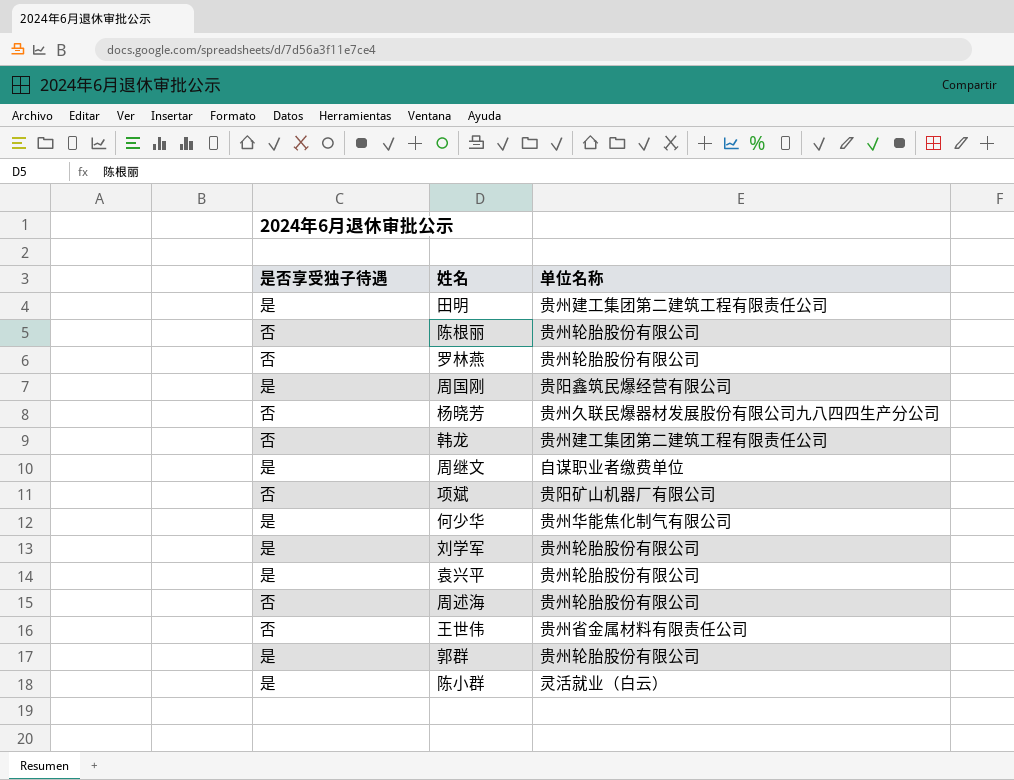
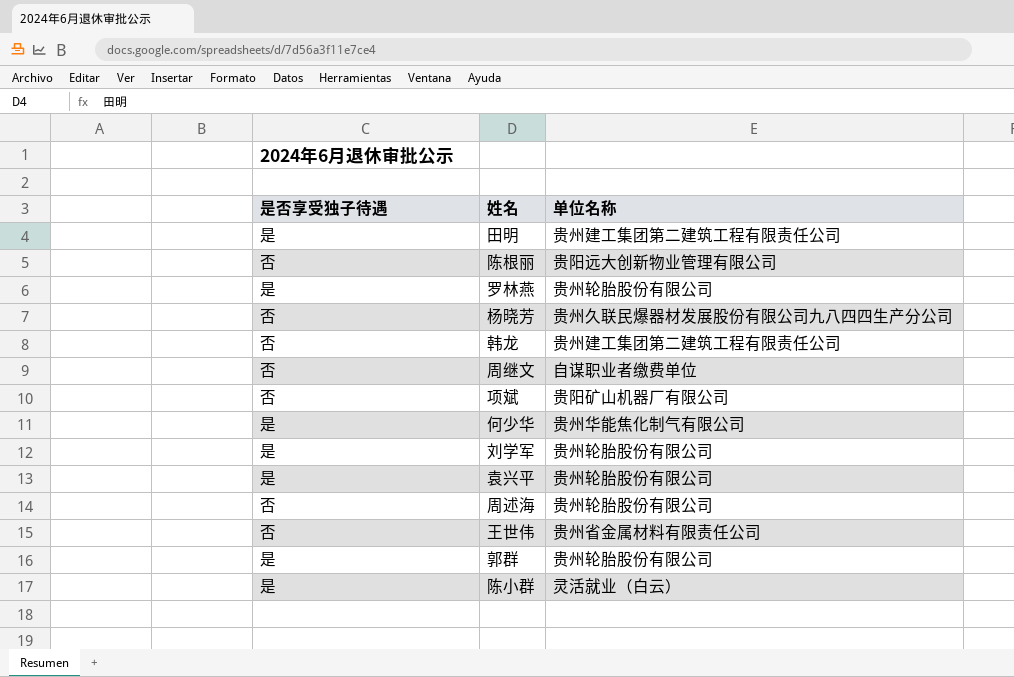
row 周国刚: 是 | 贵阳鑫筑民爆经营有限公司 -> none
陈根丽 | 单位名称: 贵州轮胎股份有限公司 -> 贵阳远大创新物业管理有限公司
罗林燕 | 是否享受独子待遇: 否 -> 是
周继文 | 是否享受独子待遇: 是 -> 否

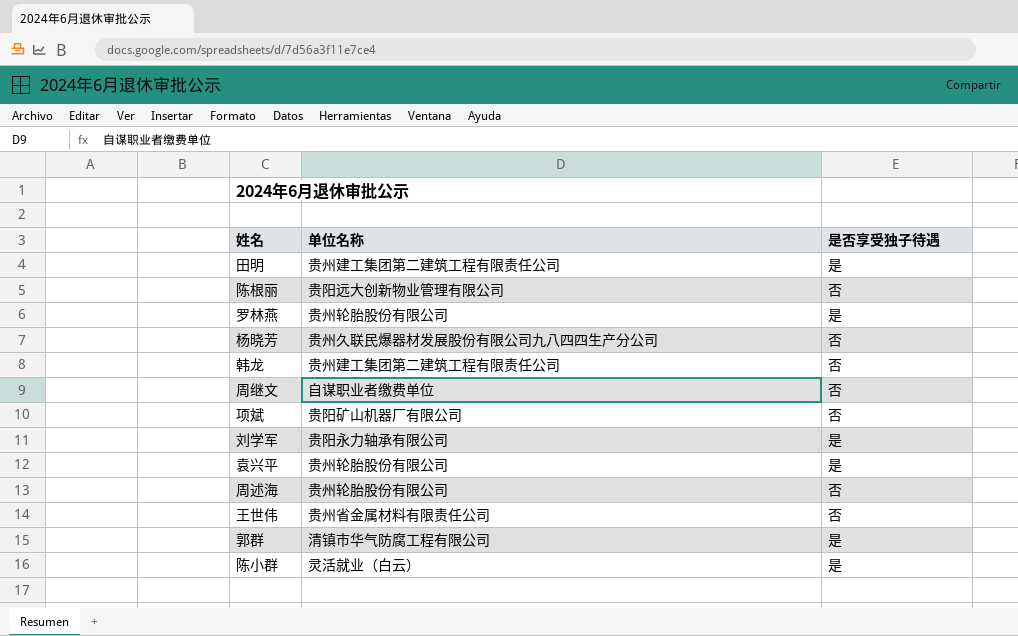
column 是否享受独子待遇 | position: 1 -> 3
row 何少华: 是 | 贵州华能焦化制气有限公司 -> none
刘学军 | 单位名称: 贵州轮胎股份有限公司 -> 贵阳永力轴承有限公司
郭群 | 单位名称: 贵州轮胎股份有限公司 -> 清镇市华气防腐工程有限公司

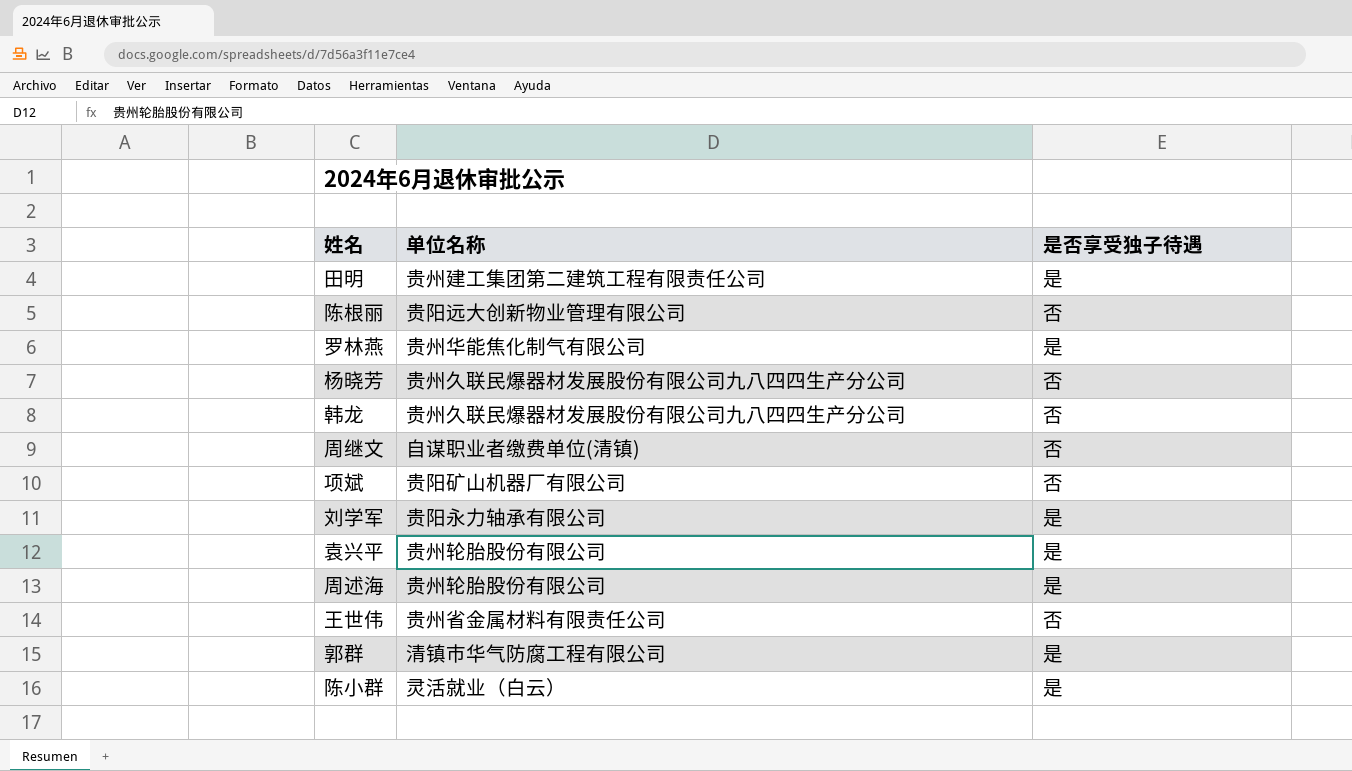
罗林燕 | 单位名称: 贵州轮胎股份有限公司 -> 贵州华能焦化制气有限公司
韩龙 | 单位名称: 贵州建工集团第二建筑工程有限责任公司 -> 贵州久联民爆器材发展股份有限公司九八四四生产分公司
周继文 | 单位名称: 自谋职业者缴费单位 -> 自谋职业者缴费单位(清镇)
周述海 | 是否享受独子待遇: 否 -> 是

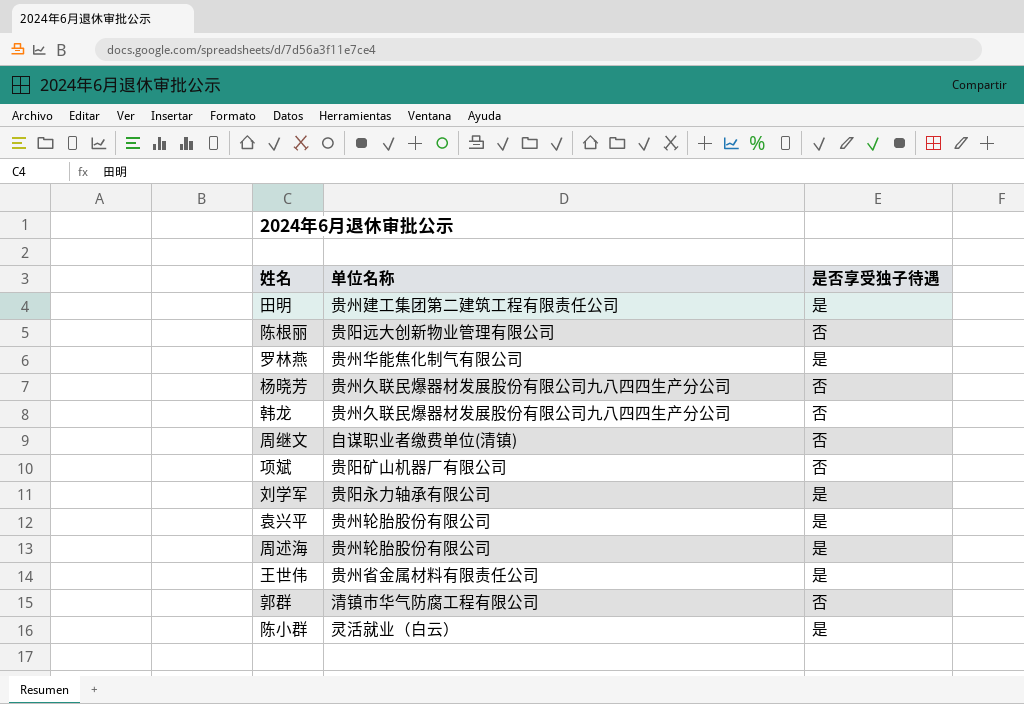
王世伟 | 是否享受独子待遇: 否 -> 是
郭群 | 是否享受独子待遇: 是 -> 否

